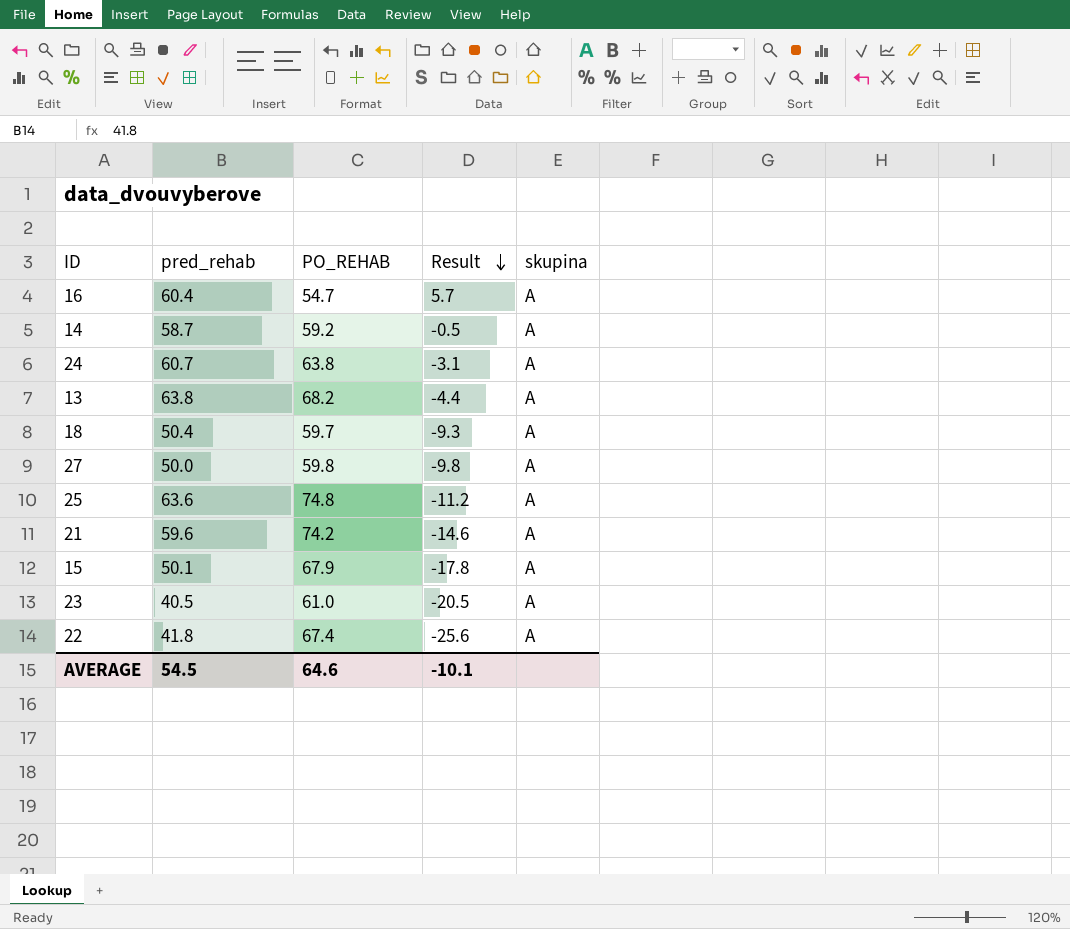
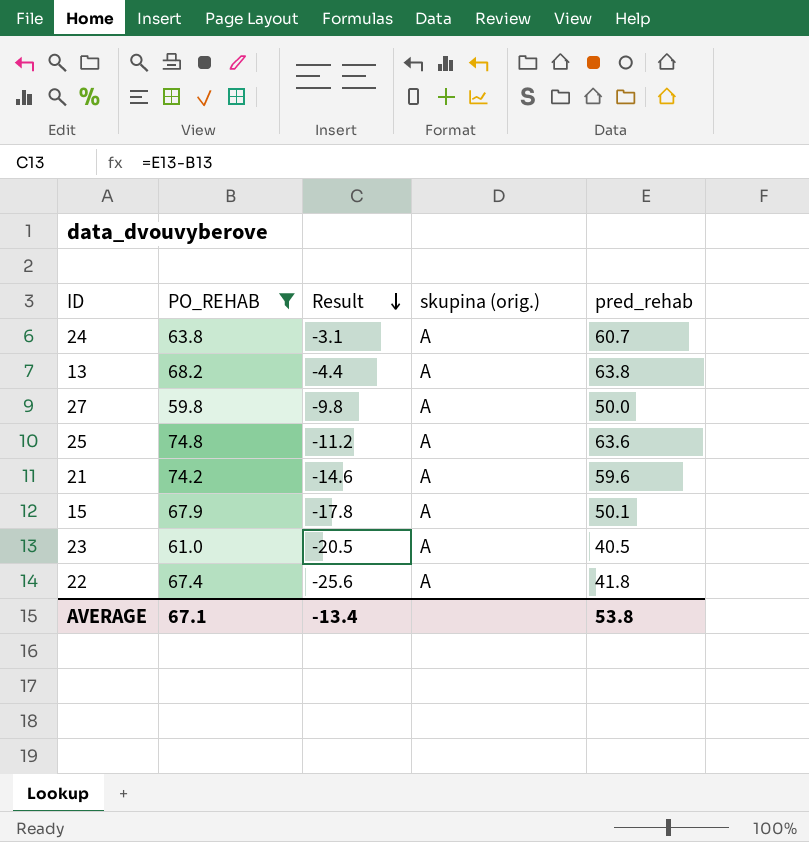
filter: none -> PO_REHAB >= 59.8
column name: skupina -> skupina (orig.)
column pred_rehab | position: 2 -> 5
AVERAGE | PO_REHAB: 64.6 -> 67.1
AVERAGE | Result: -10.1 -> -13.4
AVERAGE | pred_rehab: 54.5 -> 53.8

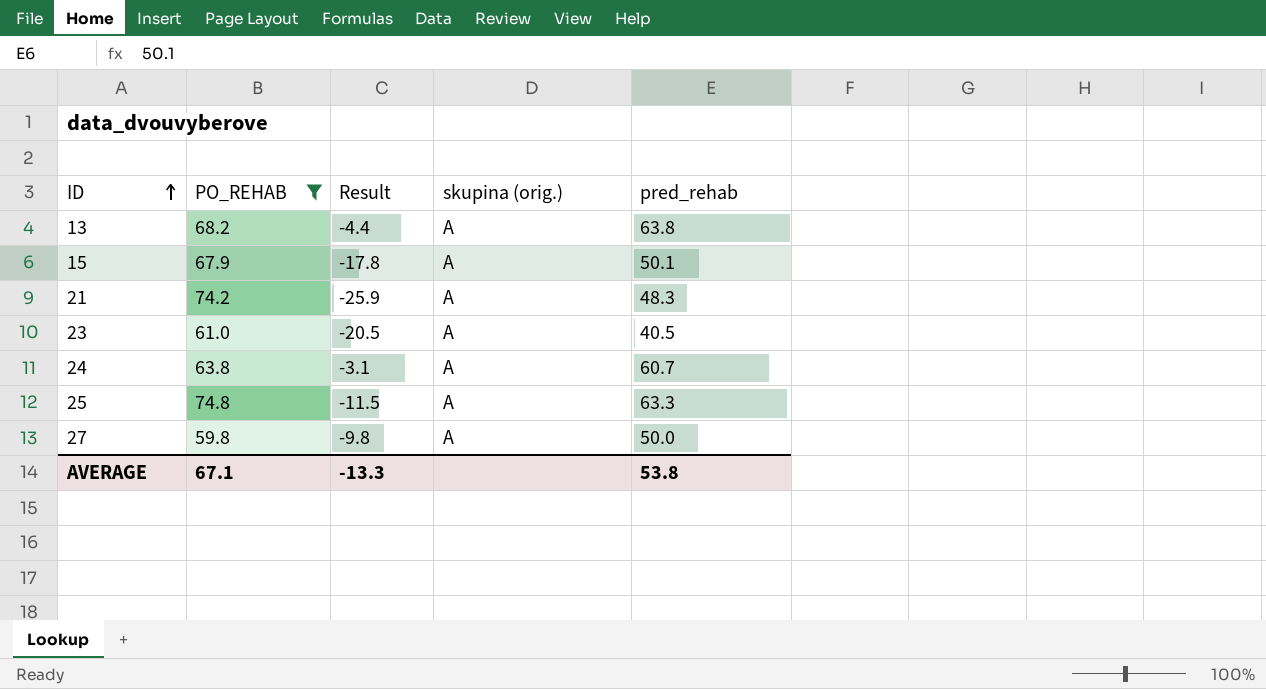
row order: Result descending -> ID ascending
row 22: 67.4 | -25.6 | A | 41.8 -> none
21 | Result: -14.6 -> -25.9
21 | pred_rehab: 59.6 -> 48.3
25 | Result: -11.2 -> -11.5
25 | pred_rehab: 63.6 -> 63.3
AVERAGE | Result: -13.4 -> -13.3

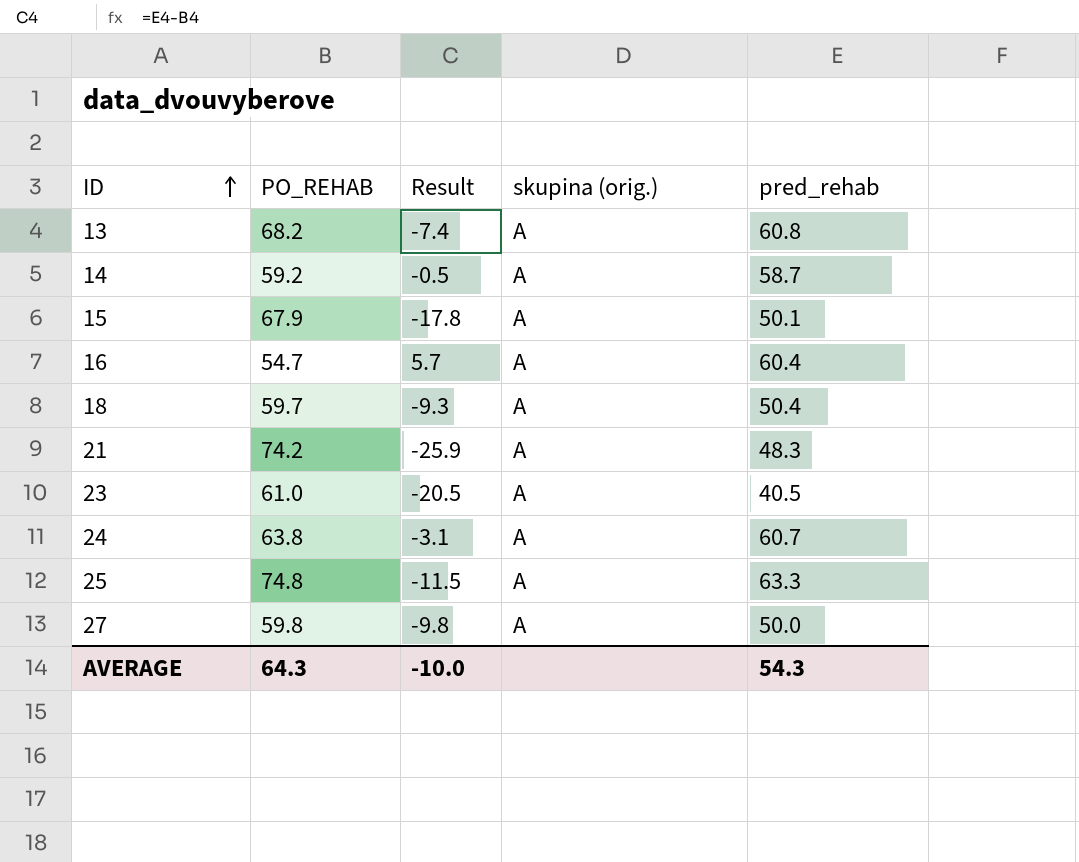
filter: PO_REHAB >= 59.8 -> none
13 | Result: -4.4 -> -7.4
13 | pred_rehab: 63.8 -> 60.8
AVERAGE | PO_REHAB: 67.1 -> 64.3
AVERAGE | Result: -13.3 -> -10.0
AVERAGE | pred_rehab: 53.8 -> 54.3

